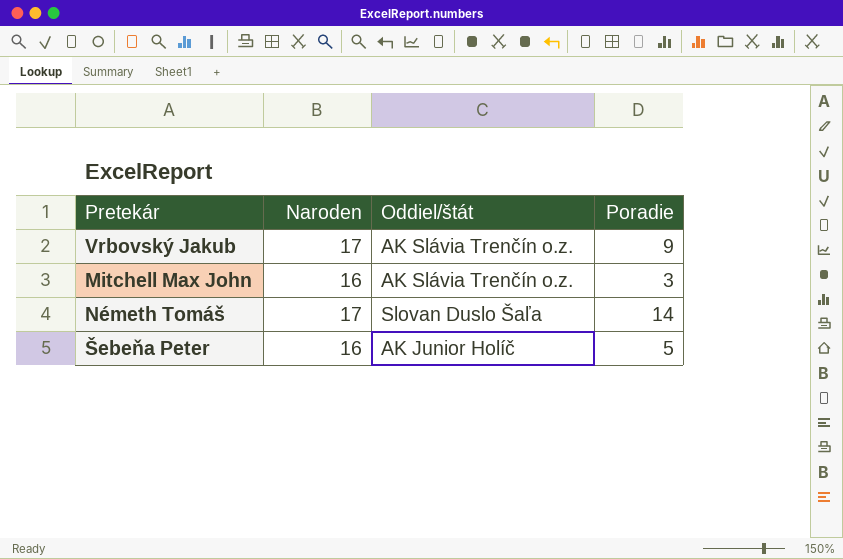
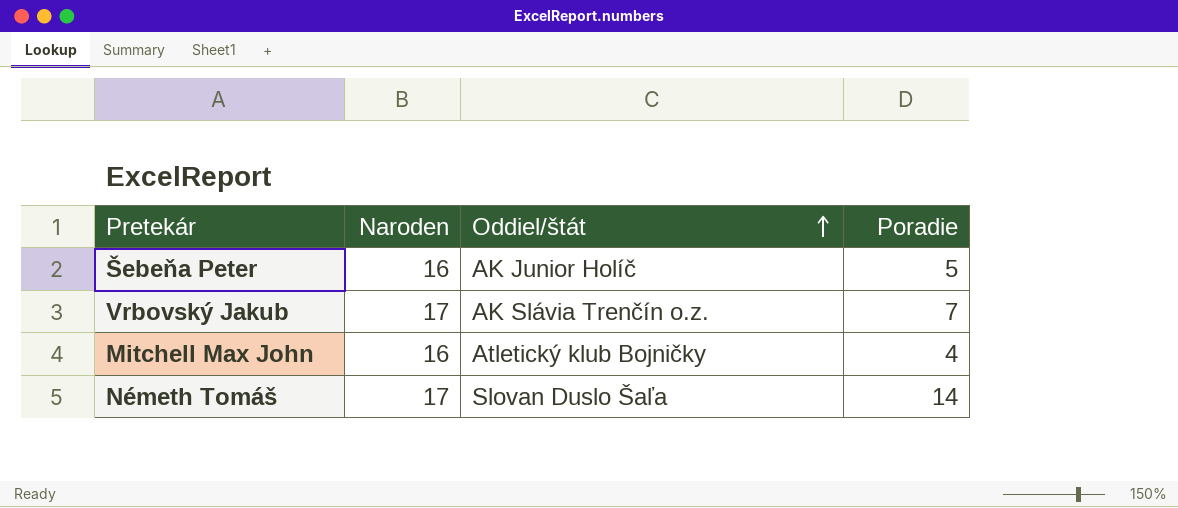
row order: none -> Oddiel/štát ascending
Vrbovský Jakub | Poradie: 9 -> 7
Mitchell Max John | Oddiel/štát: AK Slávia Trenčín o.z. -> Atletický klub Bojničky
Mitchell Max John | Poradie: 3 -> 4

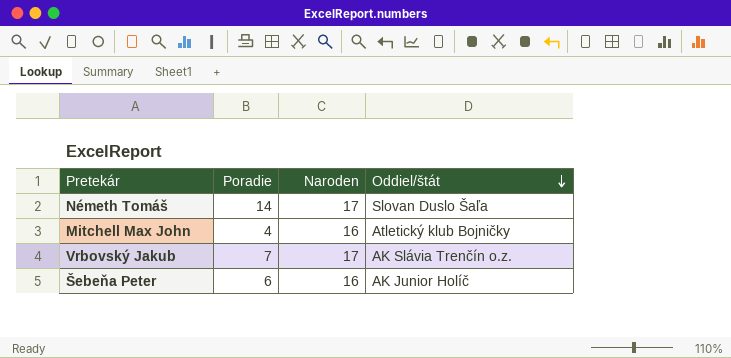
row order: Oddiel/štát ascending -> Oddiel/štát descending
column Poradie | position: 4 -> 2
Šebeňa Peter | Poradie: 5 -> 6

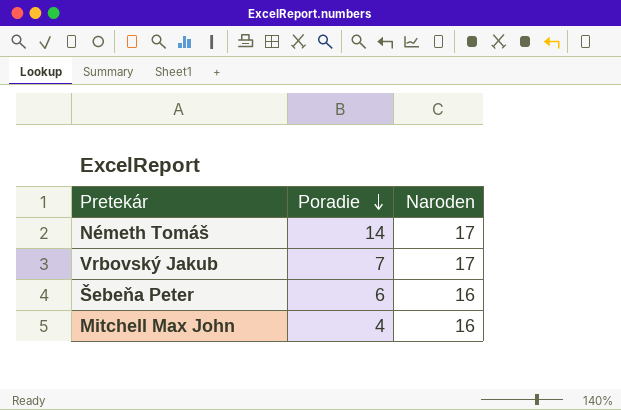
row order: Oddiel/štát descending -> Poradie descending
column Oddiel/štát | position: 4 -> none

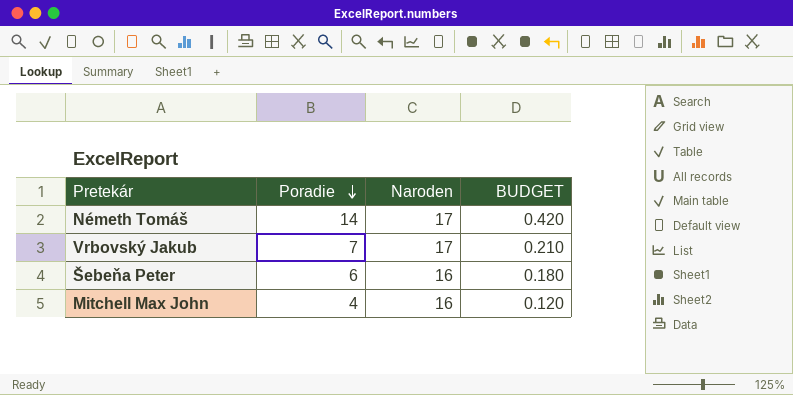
column BUDGET | formula: none -> [Poradie] * 0.03

